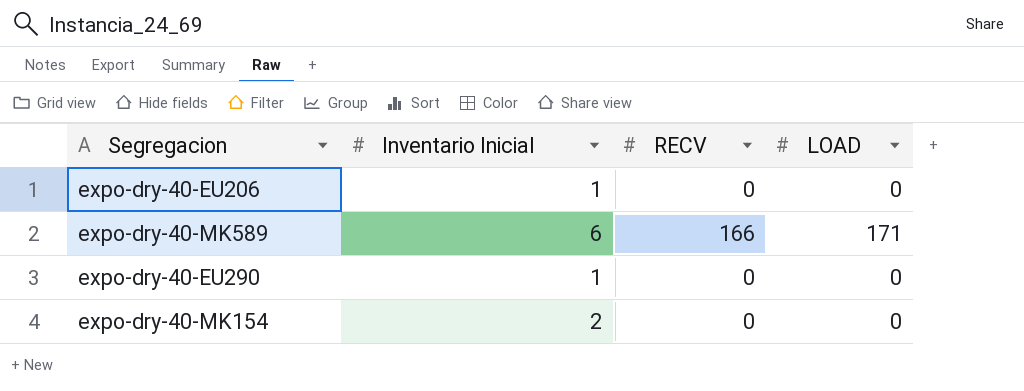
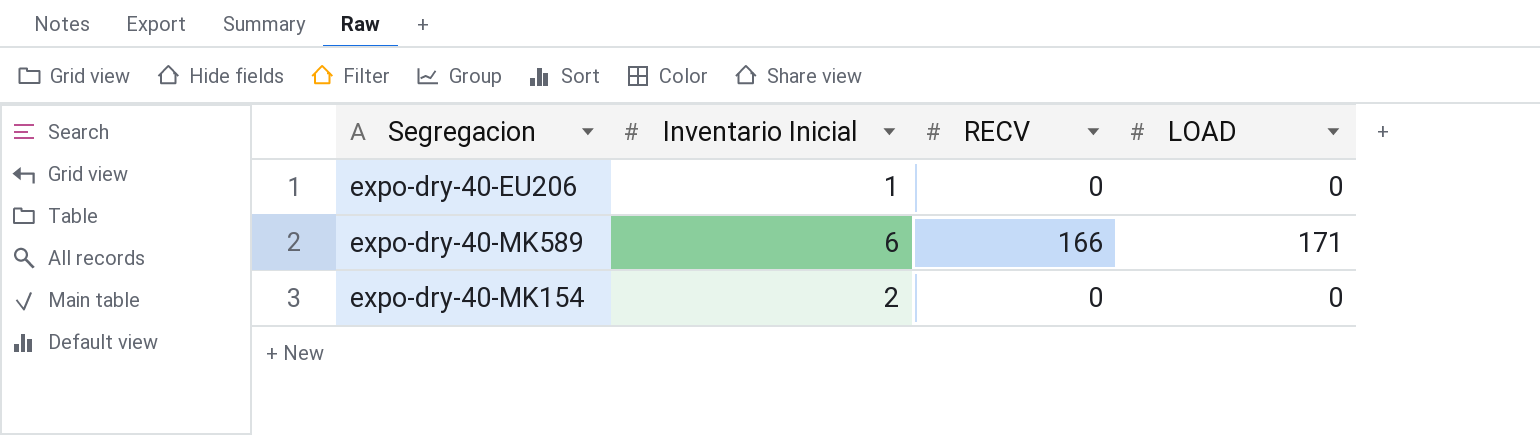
row expo-dry-40-EU290: 1 | 0 | 0 -> none

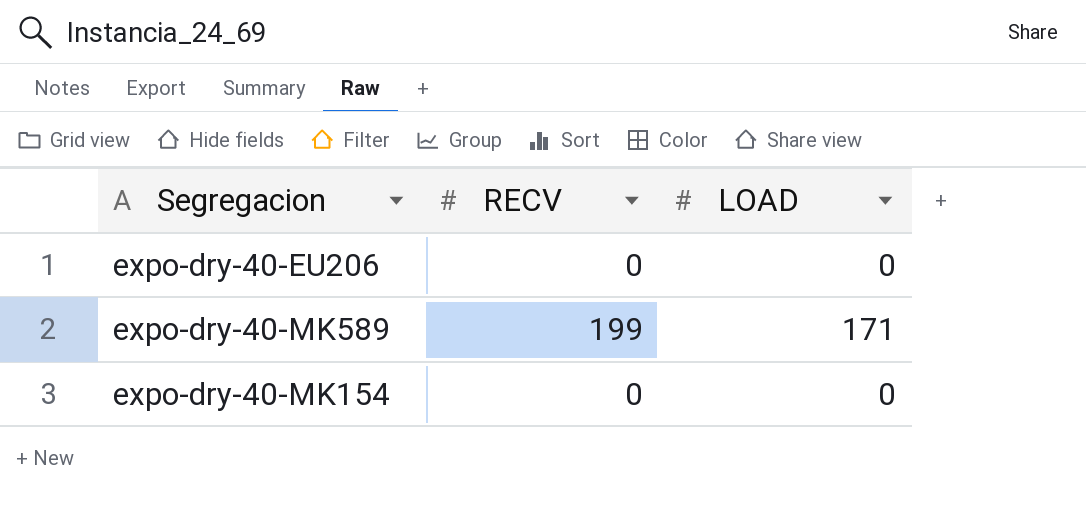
column Inventario Inicial | position: 2 -> none
expo-dry-40-MK589 | RECV: 166 -> 199

